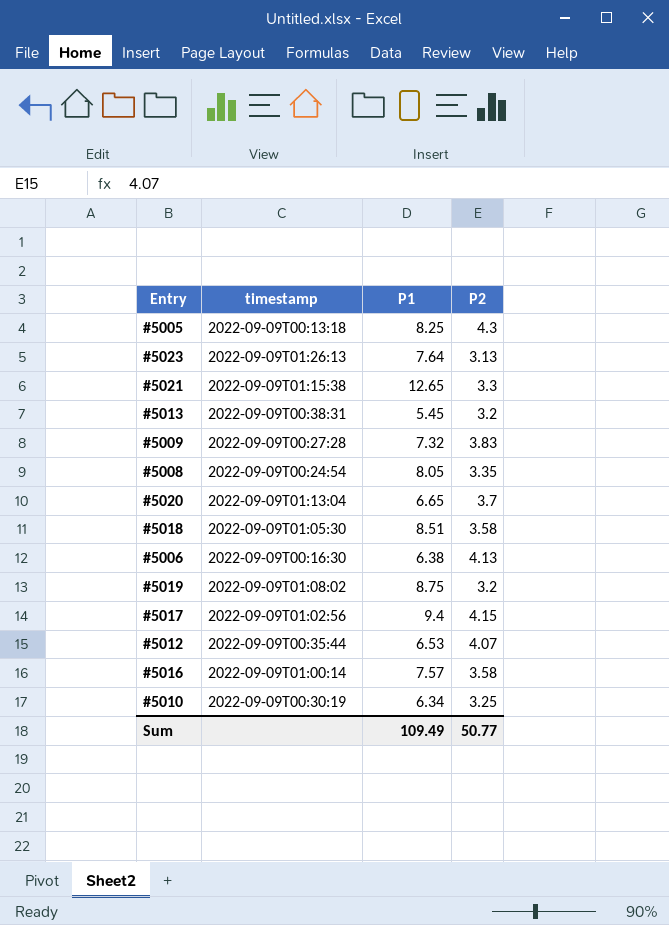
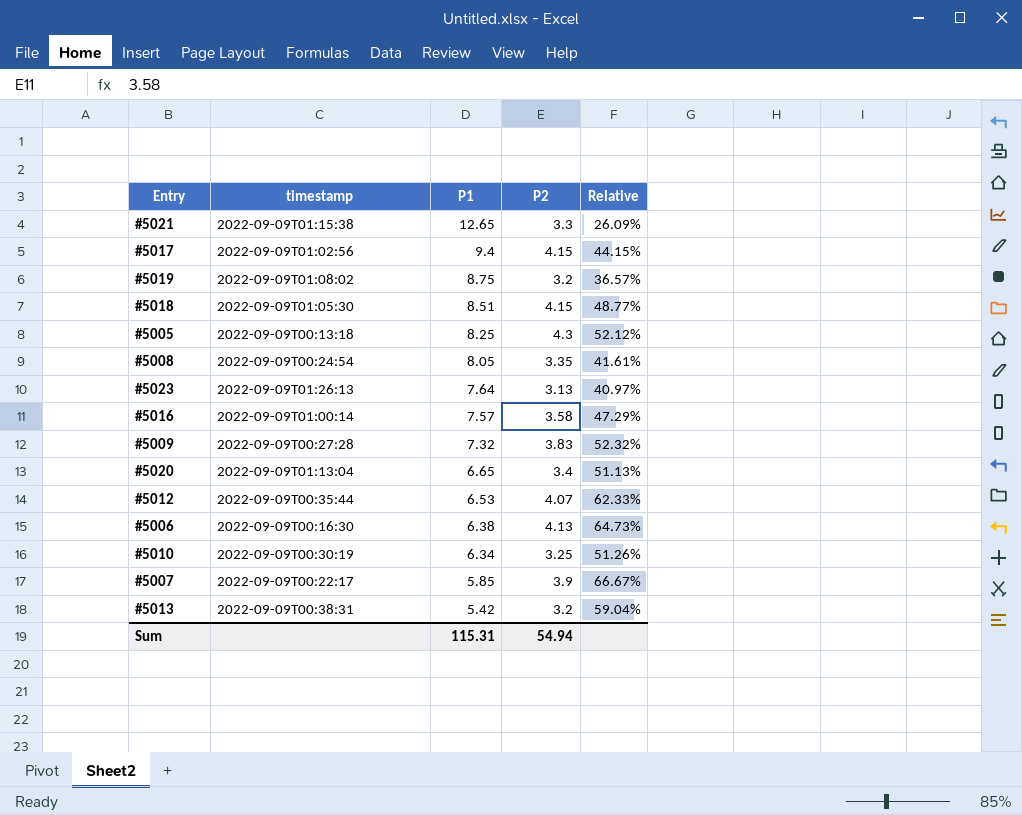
row order: none -> P1 descending
column Relative | formula: none -> [P2] / [P1]
#5018 | P2: 3.58 -> 4.15
#5020 | P2: 3.7 -> 3.4
row #5007: none -> 2022-09-09T00:22:17 | 5.85 | 3.9 | 66.67%
#5013 | P1: 5.45 -> 5.42
Sum | P1: 109.49 -> 115.31
Sum | P2: 50.77 -> 54.94

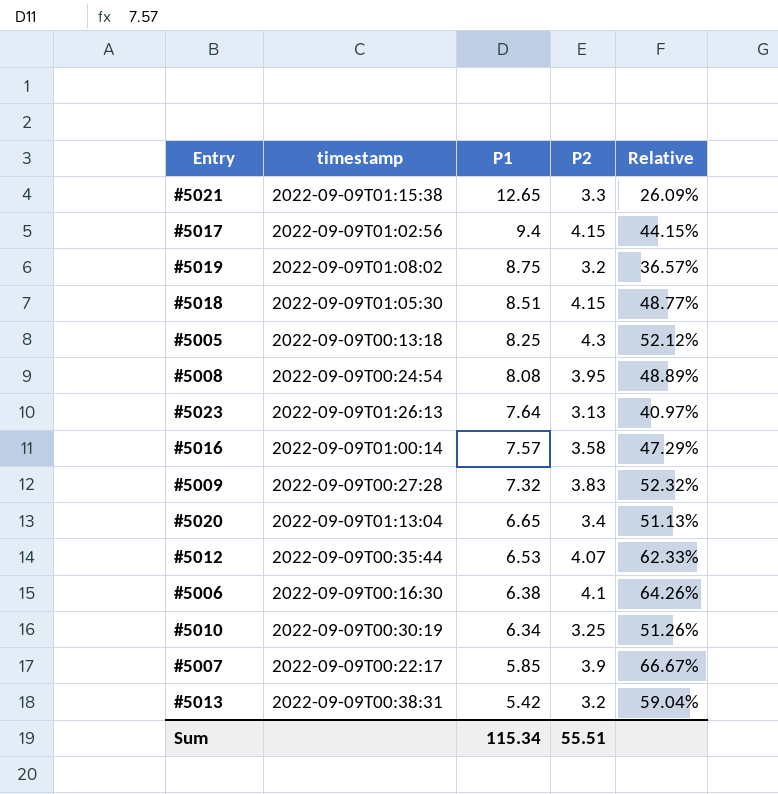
#5008 | P1: 8.05 -> 8.08
#5008 | P2: 3.35 -> 3.95
#5008 | Relative: 41.61% -> 48.89%
#5006 | P2: 4.13 -> 4.1
#5006 | Relative: 64.73% -> 64.26%
Sum | P1: 115.31 -> 115.34
Sum | P2: 54.94 -> 55.51

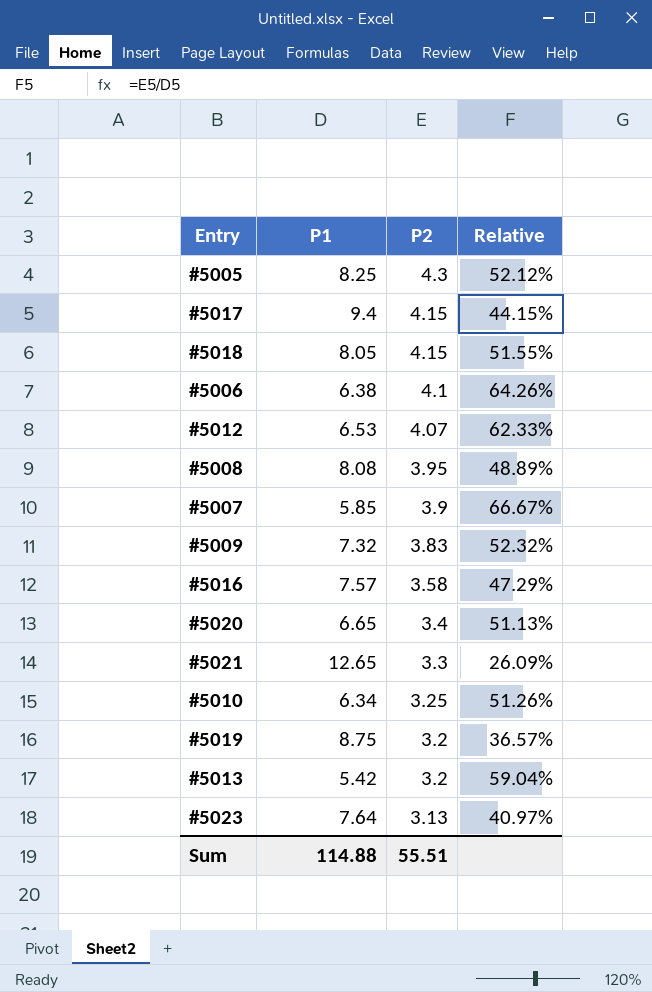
row order: P1 descending -> P2 descending
column timestamp | position: 2 -> none
#5018 | P1: 8.51 -> 8.05
#5018 | Relative: 48.77% -> 51.55%
Sum | P1: 115.34 -> 114.88

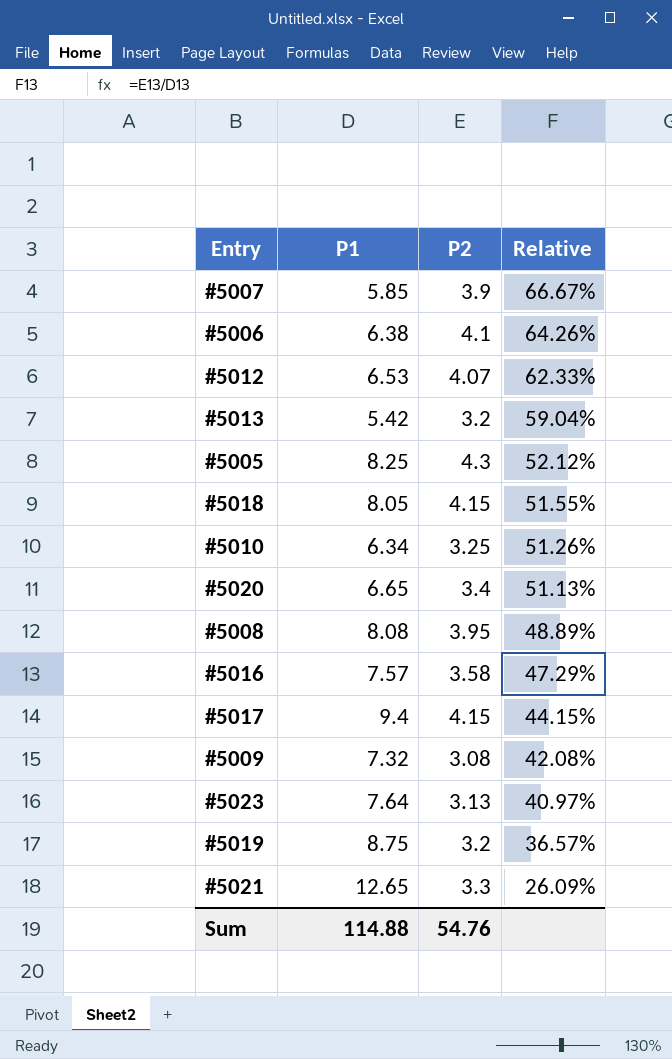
row order: P2 descending -> Relative descending
#5009 | P2: 3.83 -> 3.08
#5009 | Relative: 52.32% -> 42.08%
Sum | P2: 55.51 -> 54.76

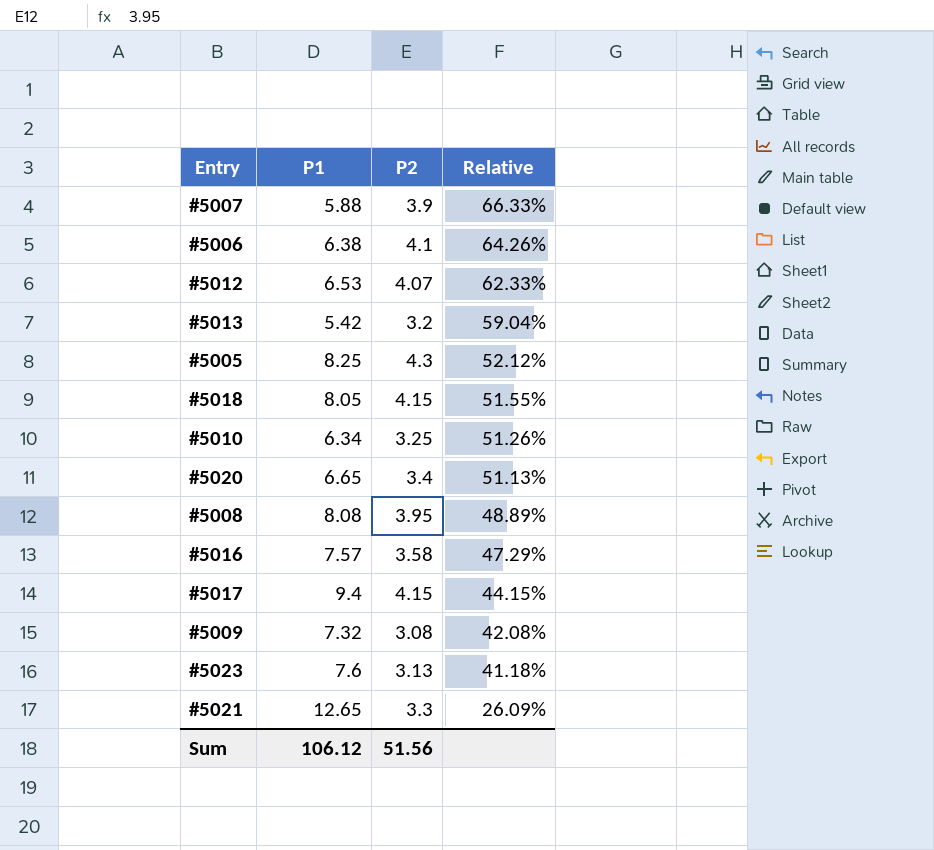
row #5019: 8.75 | 3.2 | 36.57% -> none
#5007 | P1: 5.85 -> 5.88
#5007 | Relative: 66.67% -> 66.33%
#5023 | P1: 7.64 -> 7.6
#5023 | Relative: 40.97% -> 41.18%
Sum | P1: 114.88 -> 106.12
Sum | P2: 54.76 -> 51.56

